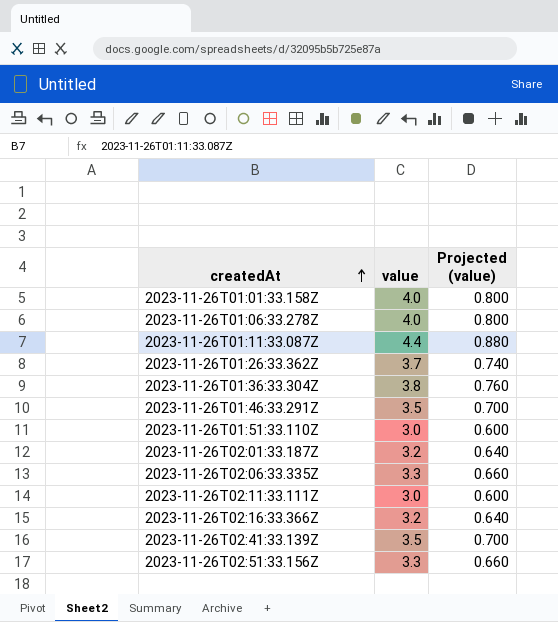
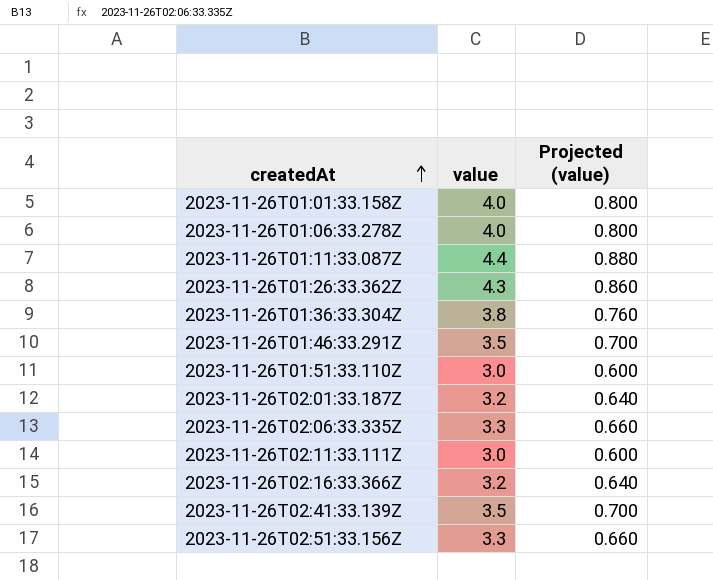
2023-11-26T01:26:33.362Z | value: 3.7 -> 4.3
2023-11-26T01:26:33.362Z | Projected (value): 0.740 -> 0.860

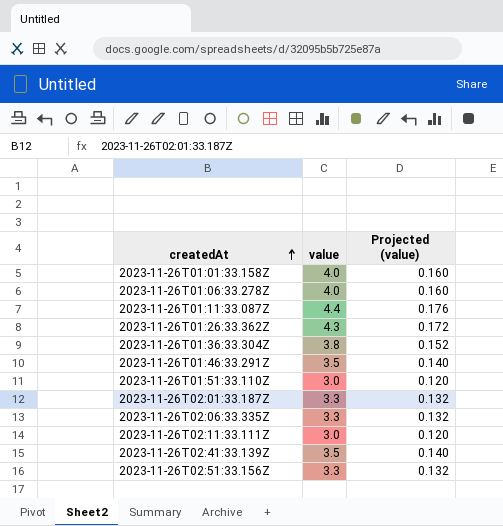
column Projected (value) | formula: [value] * 0.2 -> [value] * 0.04
row 2023-11-26T02:16:33.366Z: 3.2 | 0.640 -> none
2023-11-26T02:01:33.187Z | value: 3.2 -> 3.3

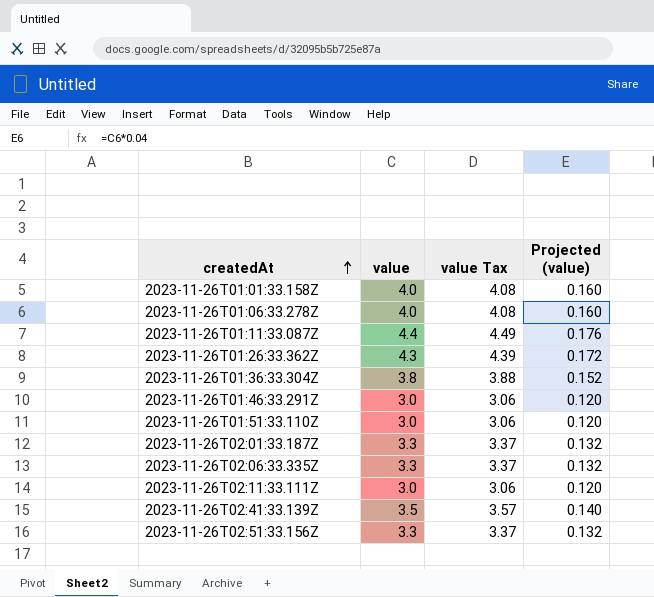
column value Tax | formula: none -> [value] * 1.02
2023-11-26T01:46:33.291Z | value: 3.5 -> 3.0
2023-11-26T01:46:33.291Z | Projected (value): 0.140 -> 0.120

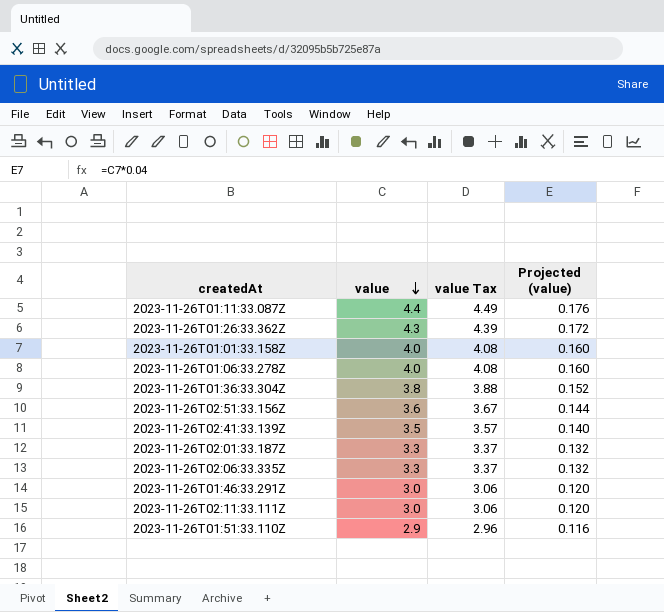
row order: createdAt ascending -> value descending
2023-11-26T02:51:33.156Z | value: 3.3 -> 3.6
2023-11-26T02:51:33.156Z | value Tax: 3.37 -> 3.67
2023-11-26T02:51:33.156Z | Projected (value): 0.132 -> 0.144
2023-11-26T01:51:33.110Z | value: 3.0 -> 2.9
2023-11-26T01:51:33.110Z | value Tax: 3.06 -> 2.96
2023-11-26T01:51:33.110Z | Projected (value): 0.120 -> 0.116

